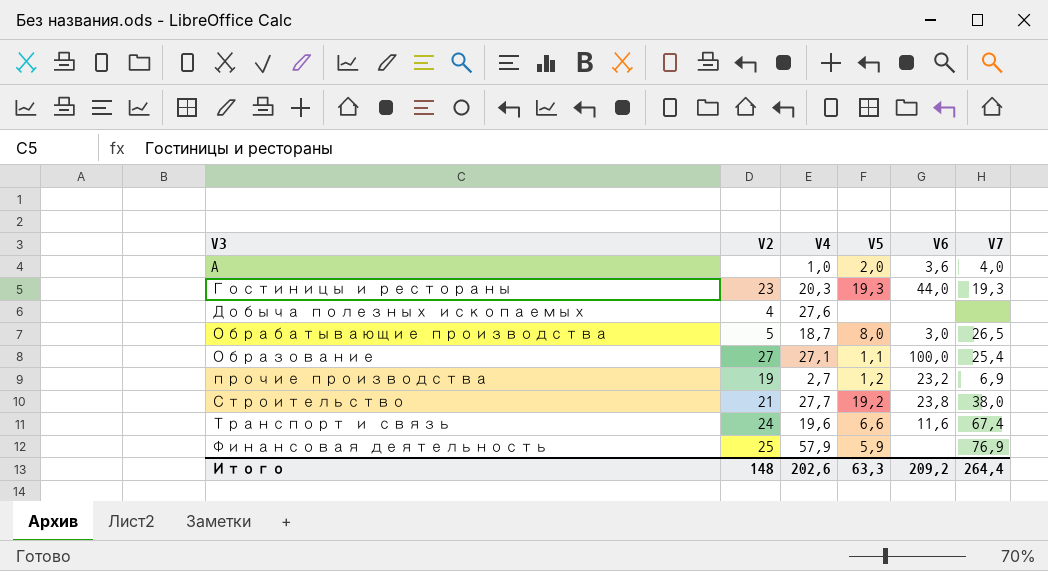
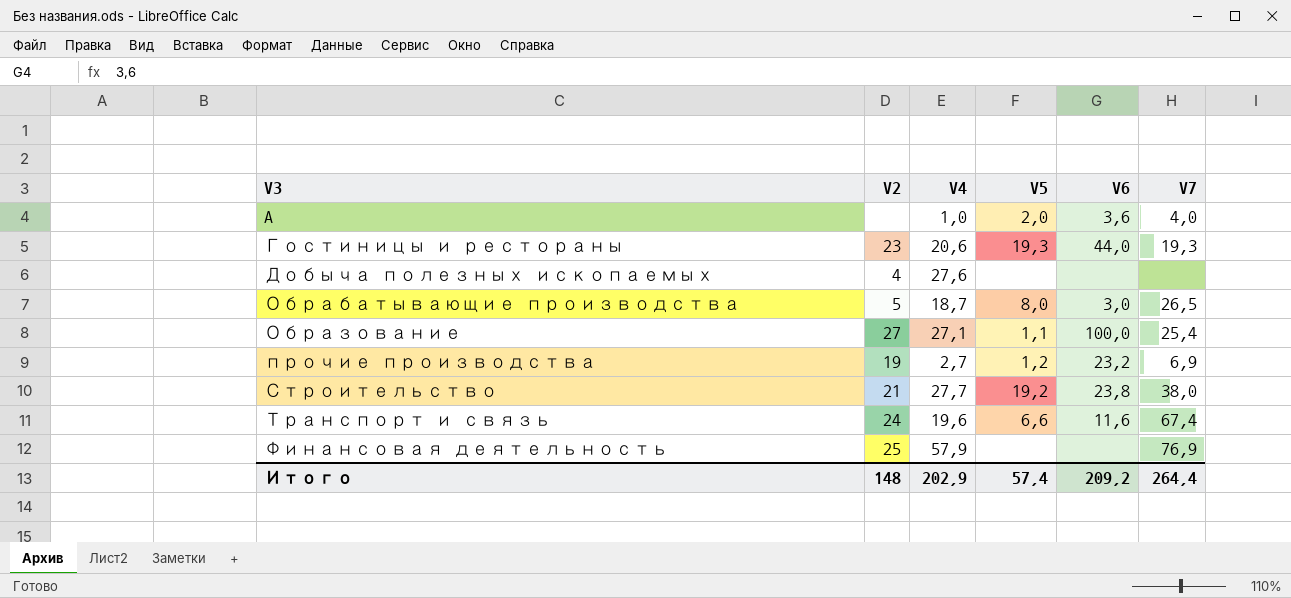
Гостиницы и рестораны | V4: 20,3 -> 20,6
Финансовая деятельность | V5: 5,9 -> none
Итого | V4: 202,6 -> 202,9
Итого | V5: 63,3 -> 57,4

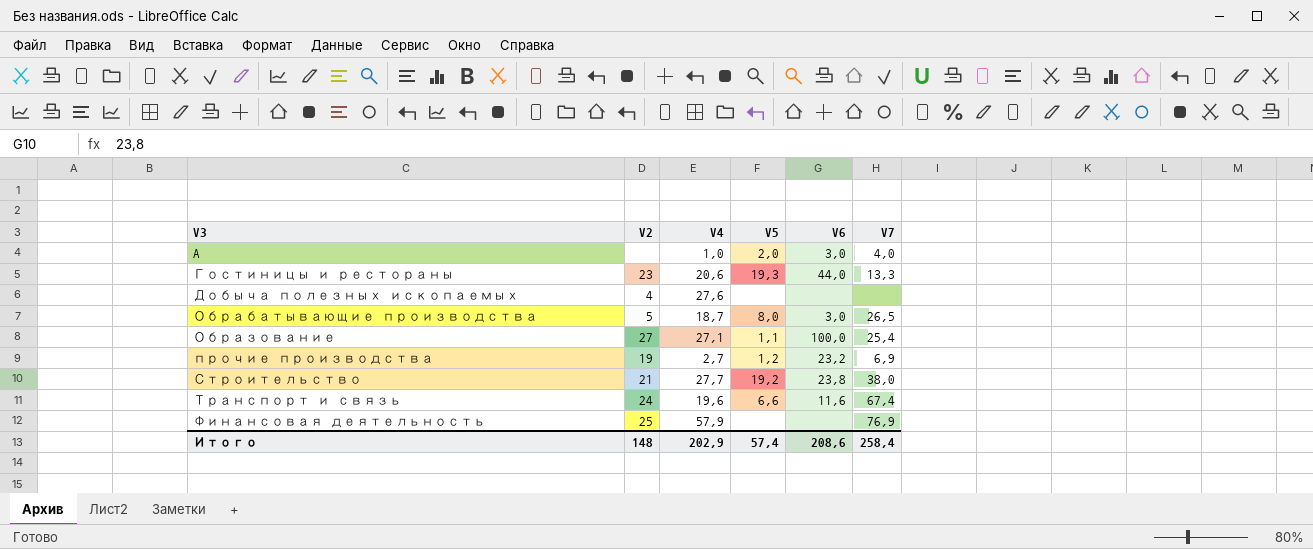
A | V6: 3,6 -> 3,0
Гостиницы и рестораны | V7: 19,3 -> 13,3
Итого | V6: 209,2 -> 208,6
Итого | V7: 264,4 -> 258,4

